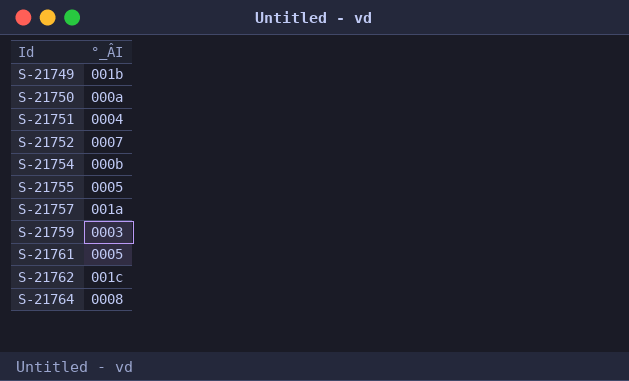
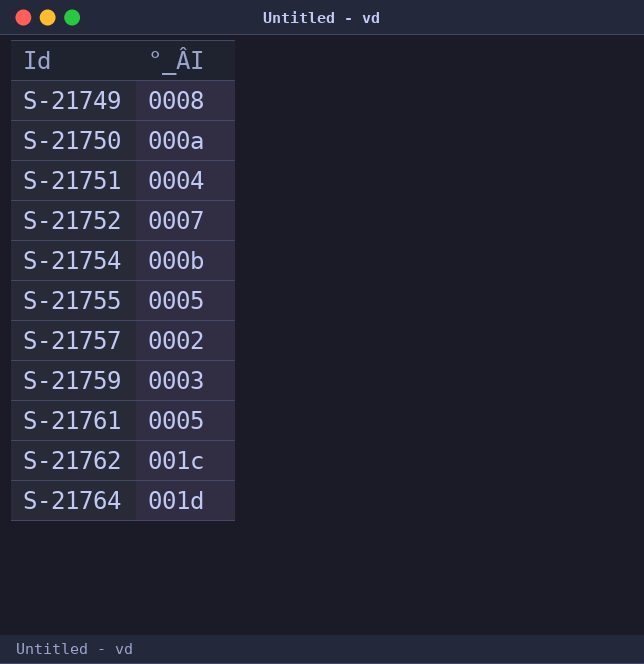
S-21749 | °_ÂI: 001b -> 0008
S-21757 | °_ÂI: 001a -> 0002
S-21764 | °_ÂI: 0008 -> 001d

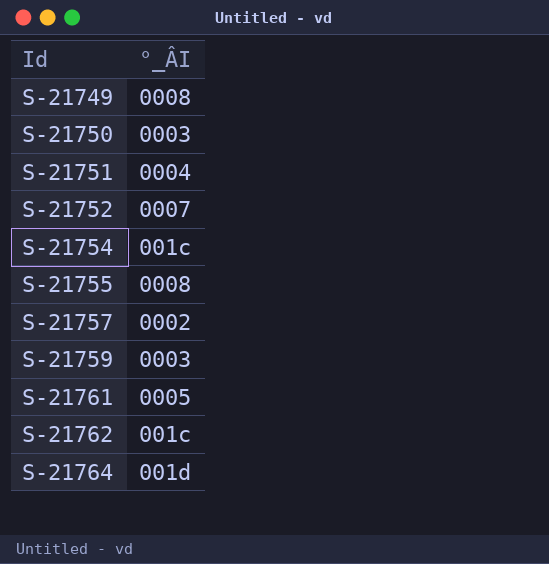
S-21750 | °_ÂI: 000a -> 0003
S-21754 | °_ÂI: 000b -> 001c
S-21755 | °_ÂI: 0005 -> 0008

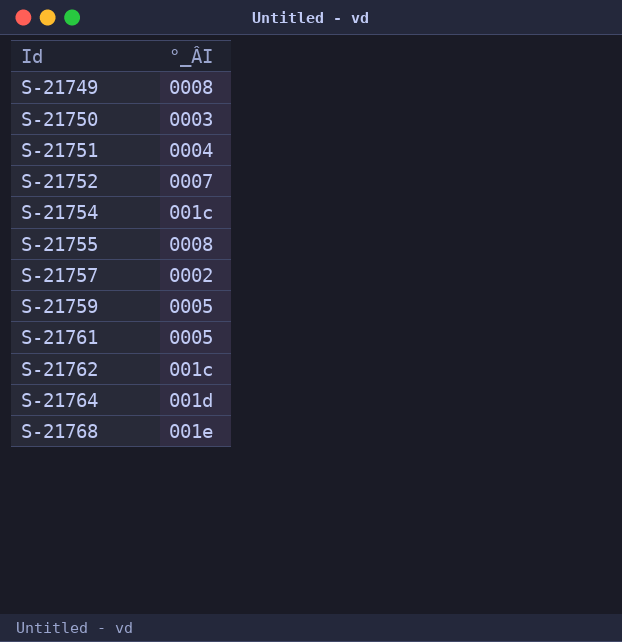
S-21759 | °_ÂI: 0003 -> 0005
row S-21768: none -> 001e

